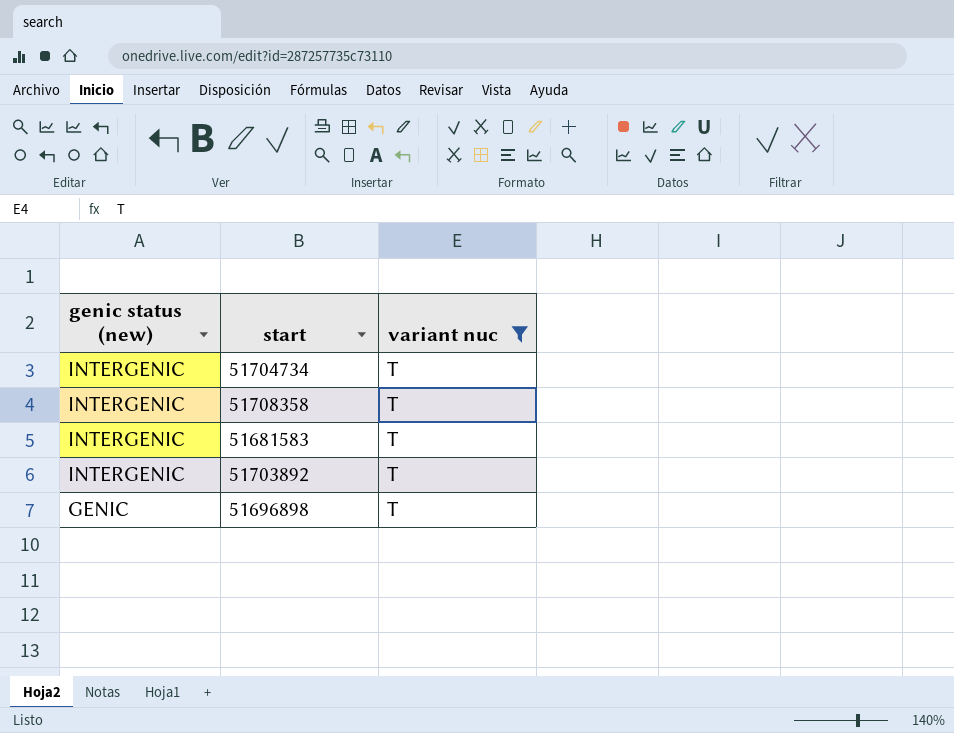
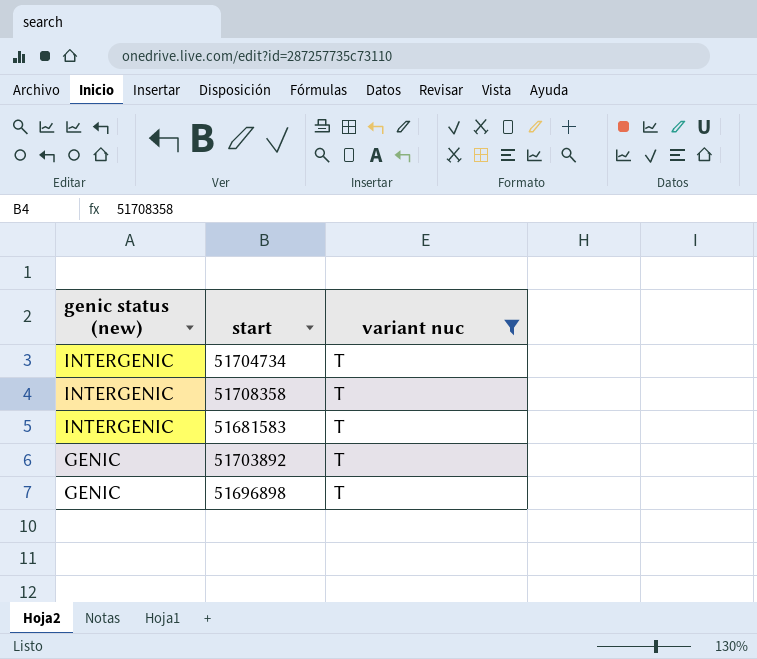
51703892 | genic status (new): INTERGENIC -> GENIC

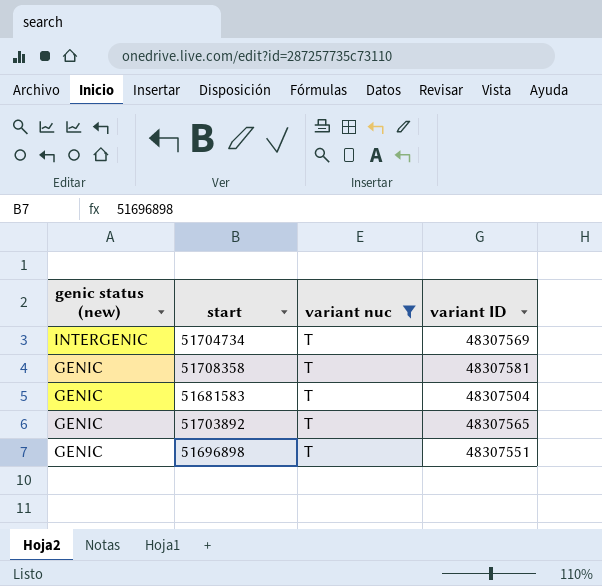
column variant ID | position: none -> 4
51708358 | genic status (new): INTERGENIC -> GENIC
51681583 | genic status (new): INTERGENIC -> GENIC

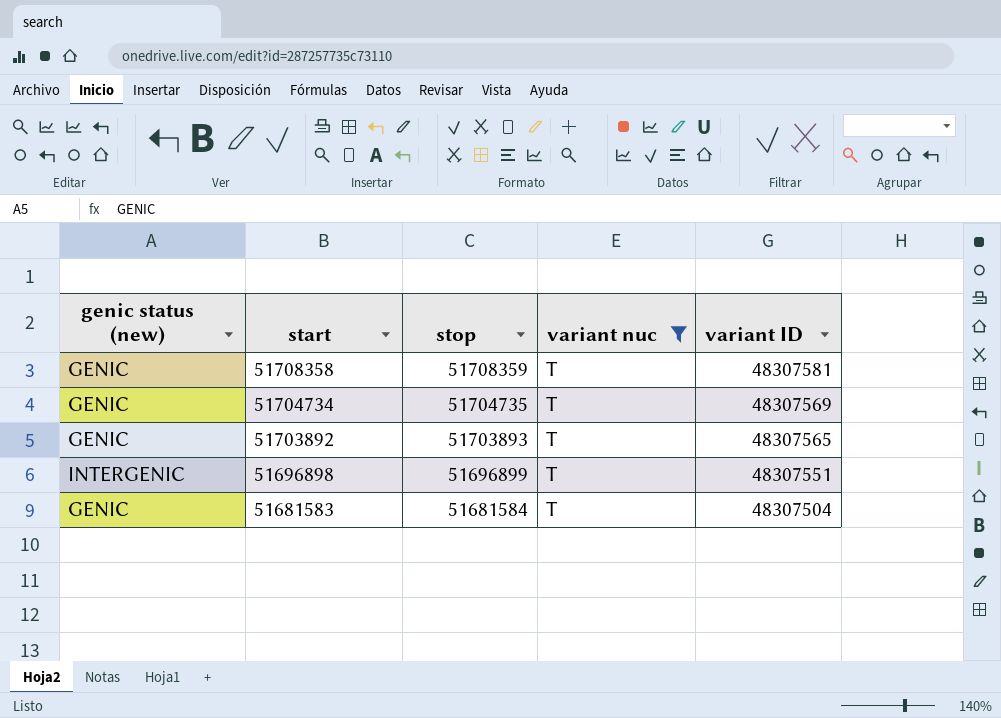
row order: genic status (new) descending -> start descending
column stop | position: none -> 3
51704734 | genic status (new): INTERGENIC -> GENIC
51696898 | genic status (new): GENIC -> INTERGENIC

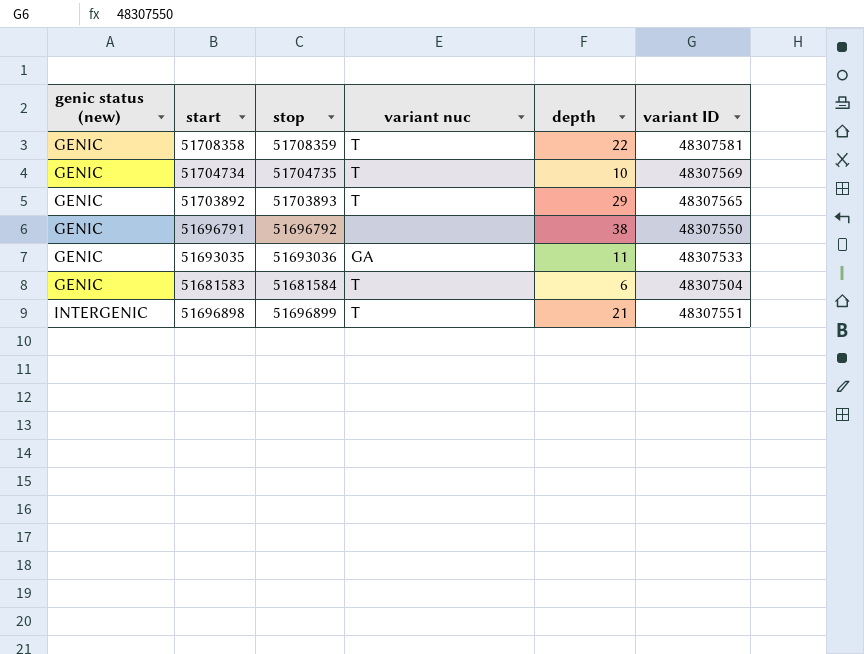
filter: variant nuc = T -> none
row order: start descending -> genic status (new) ascending
column depth | position: none -> 5

